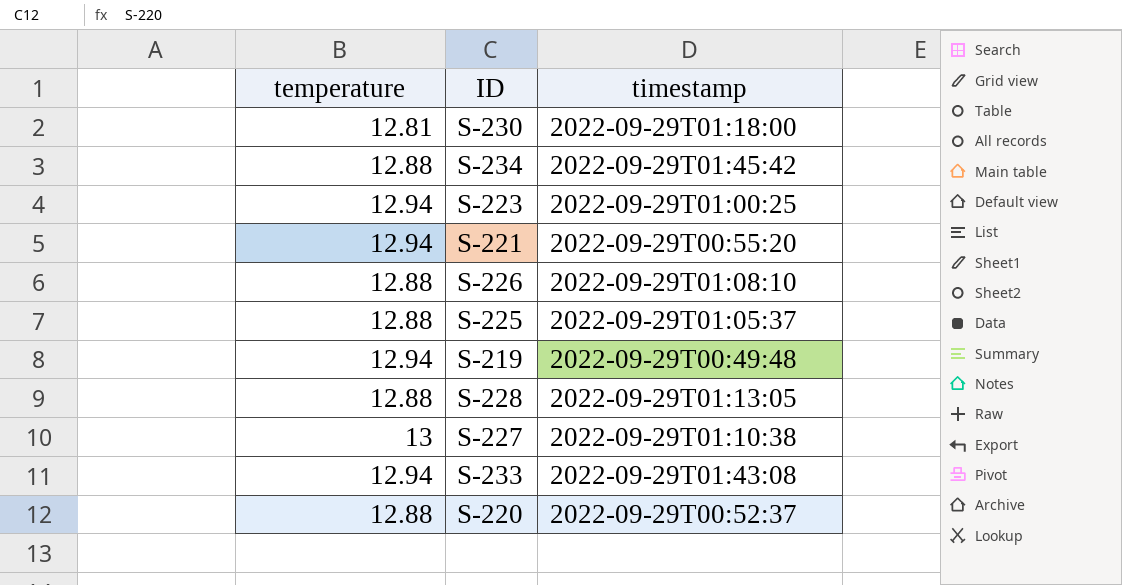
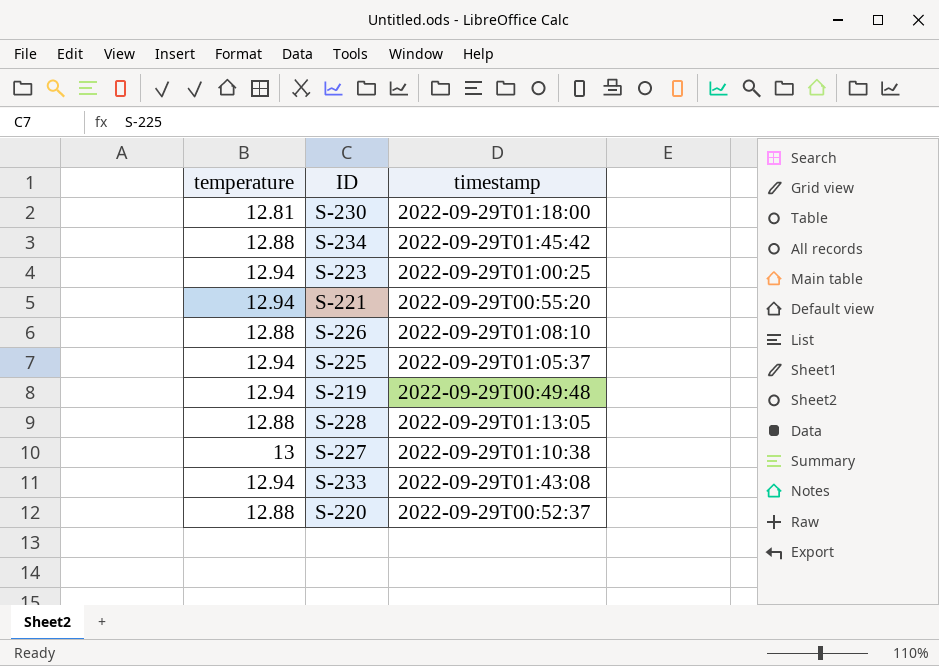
S-225 | temperature: 12.88 -> 12.94

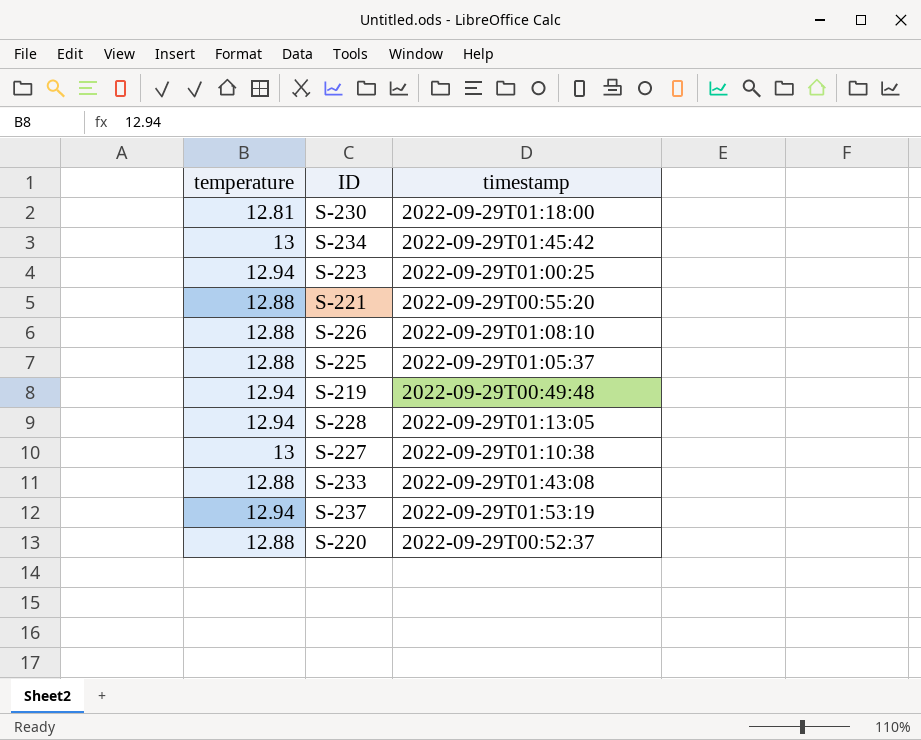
S-234 | temperature: 12.88 -> 13
S-221 | temperature: 12.94 -> 12.88
S-225 | temperature: 12.94 -> 12.88
S-228 | temperature: 12.88 -> 12.94
S-233 | temperature: 12.94 -> 12.88
row S-237: none -> 12.94 | 2022-09-29T01:53:19

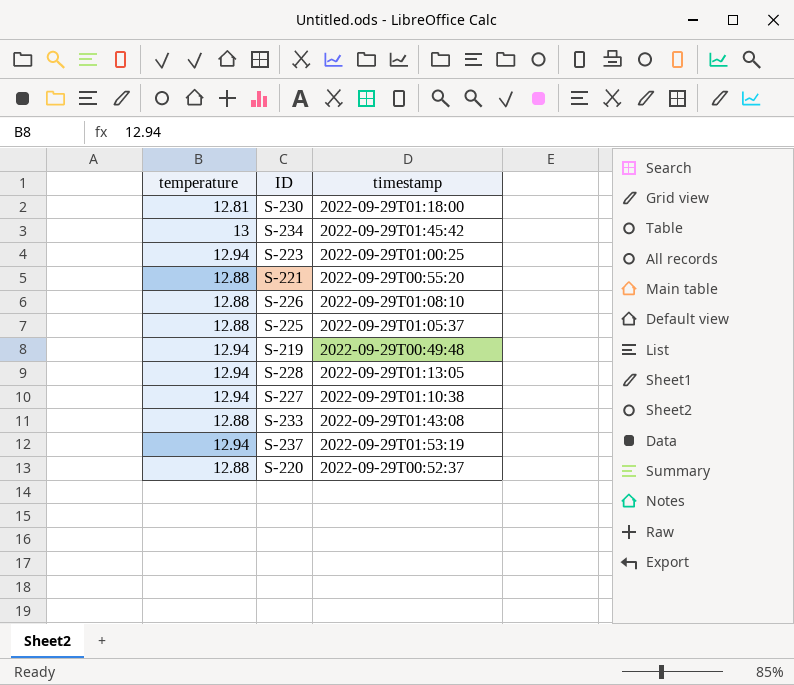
S-227 | temperature: 13 -> 12.94

